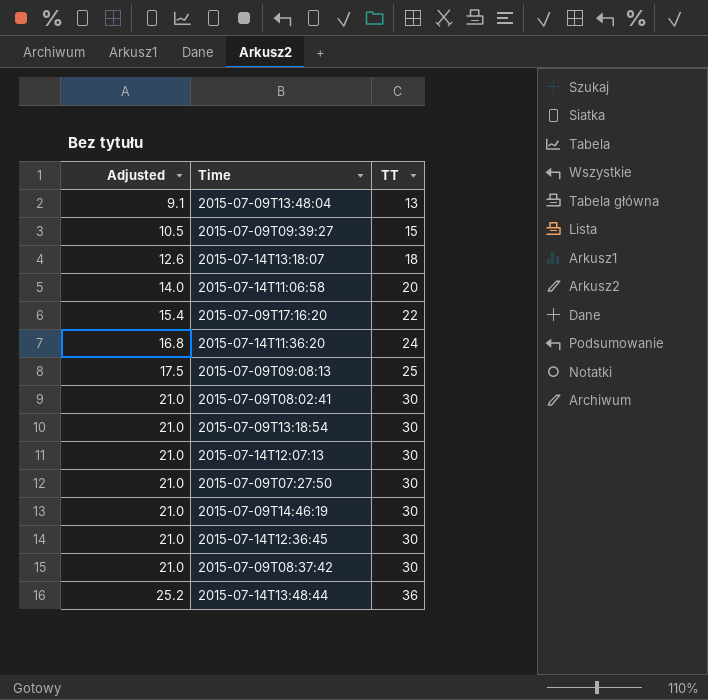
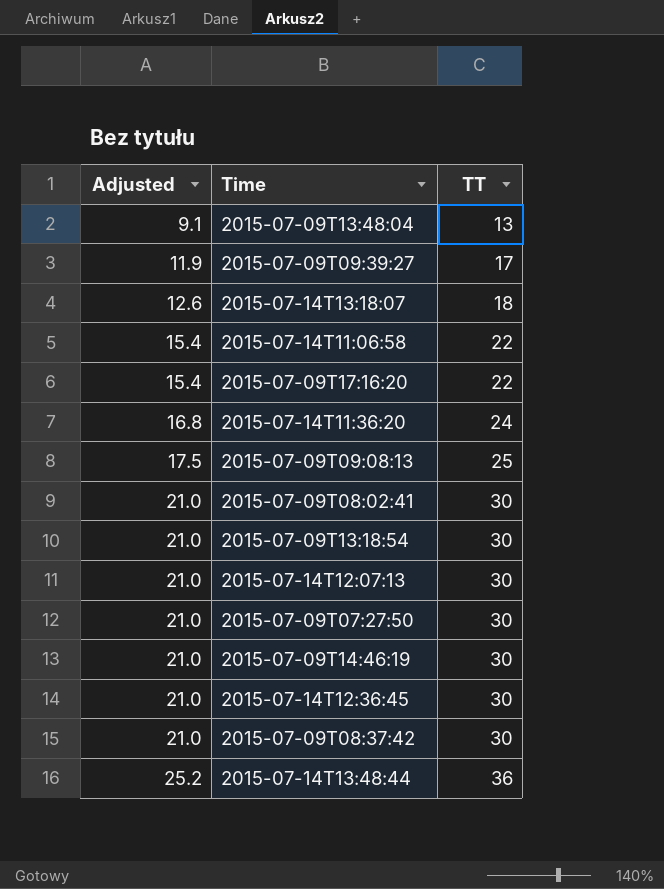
2015-07-09T09:39:27 | Adjusted: 10.5 -> 11.9
2015-07-09T09:39:27 | TT: 15 -> 17
2015-07-14T11:06:58 | Adjusted: 14.0 -> 15.4
2015-07-14T11:06:58 | TT: 20 -> 22

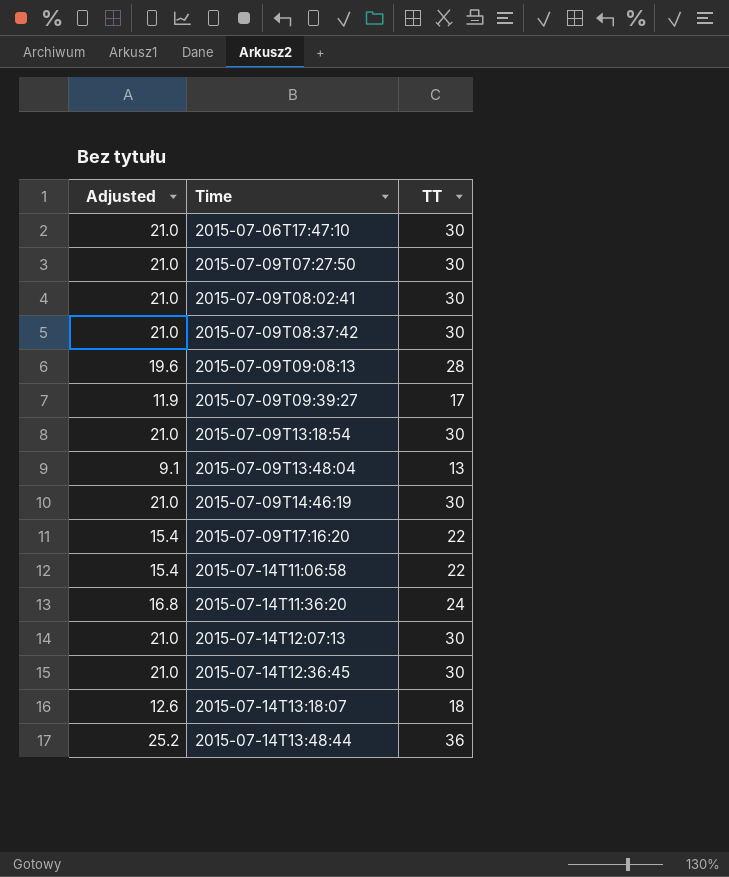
row order: Adjusted ascending -> Time ascending
row 2015-07-06T17:47:10: none -> 21.0 | 30
2015-07-09T09:08:13 | Adjusted: 17.5 -> 19.6
2015-07-09T09:08:13 | TT: 25 -> 28

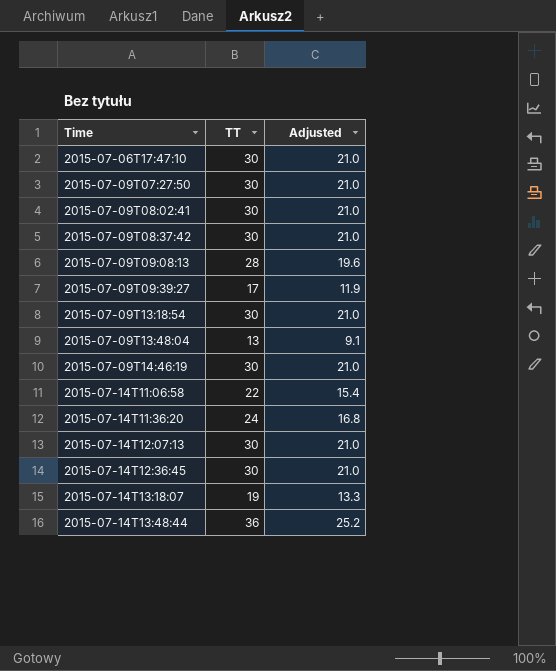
column Adjusted | position: 1 -> 3
row 2015-07-09T17:16:20: 15.4 | 22 -> none
2015-07-14T13:18:07 | TT: 18 -> 19
2015-07-14T13:18:07 | Adjusted: 12.6 -> 13.3

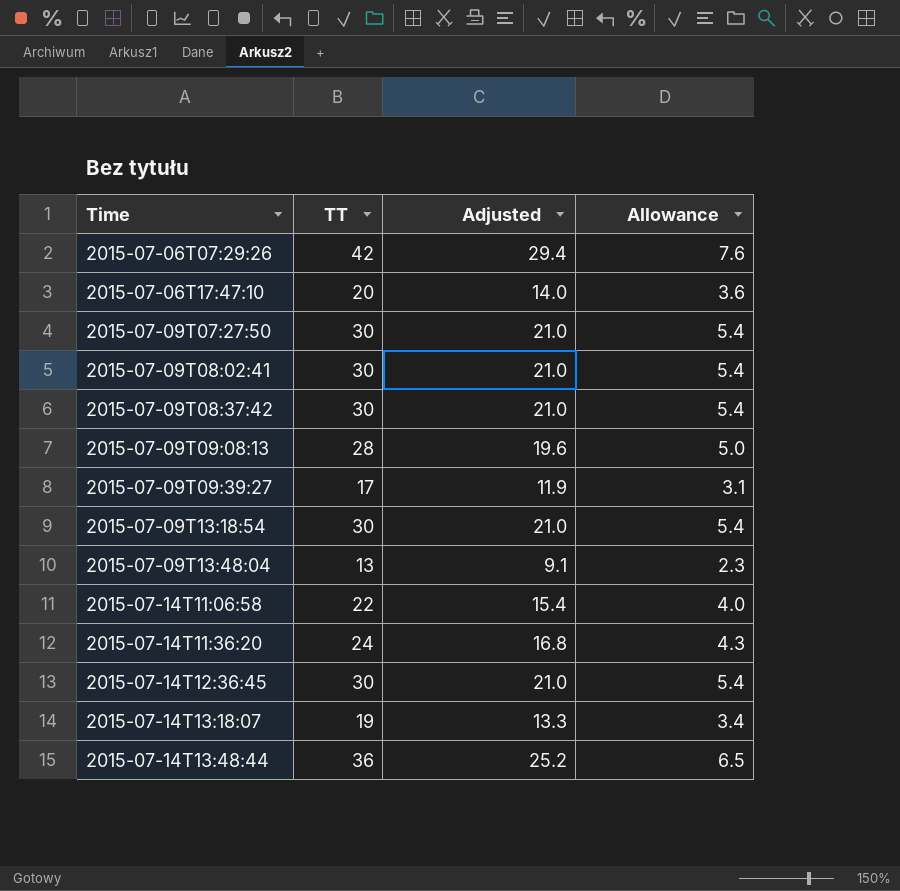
column Allowance | formula: none -> [TT] * 0.18
row 2015-07-09T14:46:19: 30 | 21.0 -> none
row 2015-07-14T12:07:13: 30 | 21.0 -> none
row 2015-07-06T07:29:26: none -> 42 | 29.4 | 7.6
2015-07-06T17:47:10 | TT: 30 -> 20
2015-07-06T17:47:10 | Adjusted: 21.0 -> 14.0

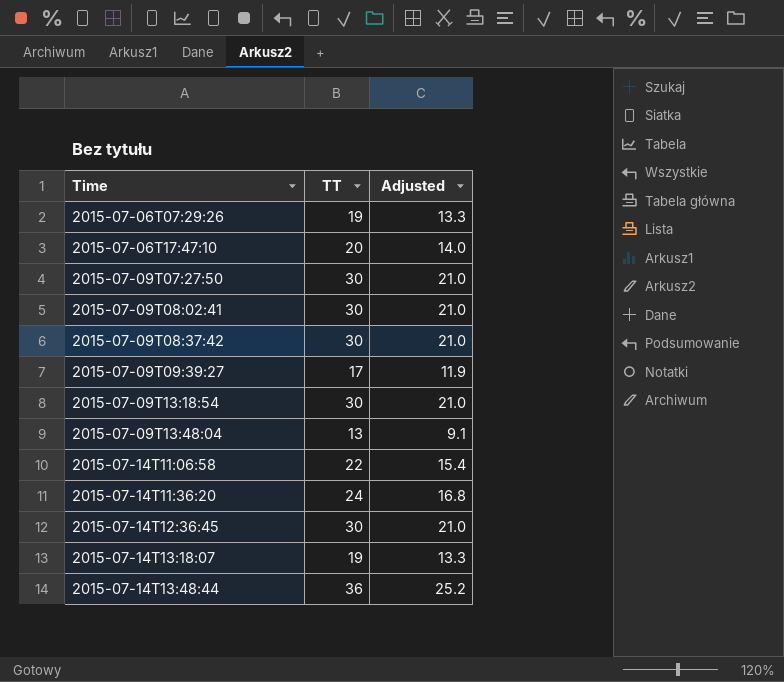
column Allowance | formula: [TT] * 0.18 -> none
row 2015-07-09T09:08:13: 28 | 19.6 | 5.0 -> none
2015-07-06T07:29:26 | TT: 42 -> 19
2015-07-06T07:29:26 | Adjusted: 29.4 -> 13.3

